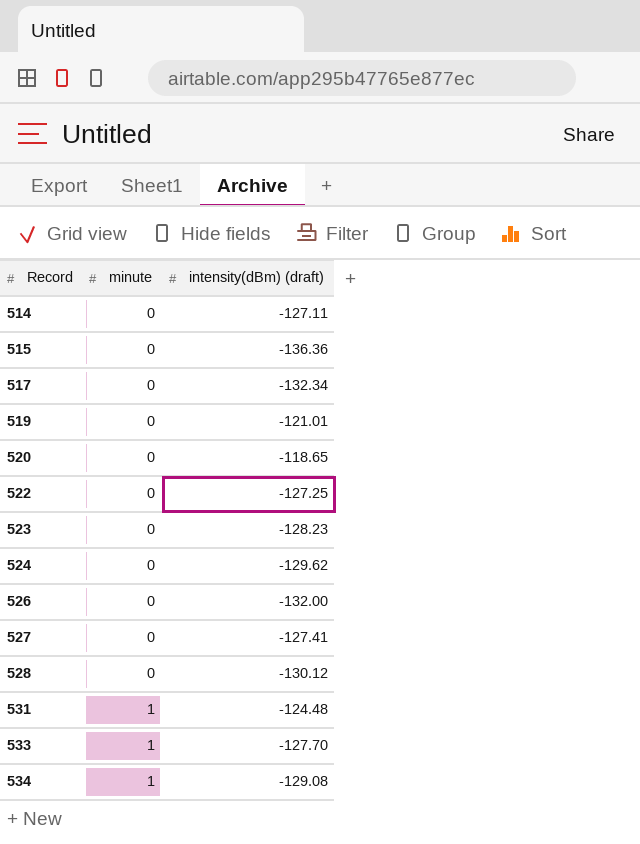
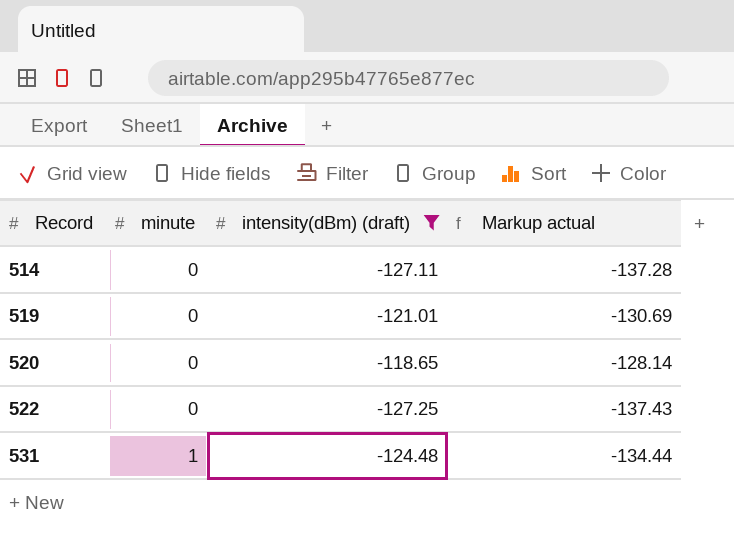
filter: none -> intensity(dBm) (draft) >= -127.25
column Markup actual | formula: none -> [intensity(dBm) (draft)] * 1.08

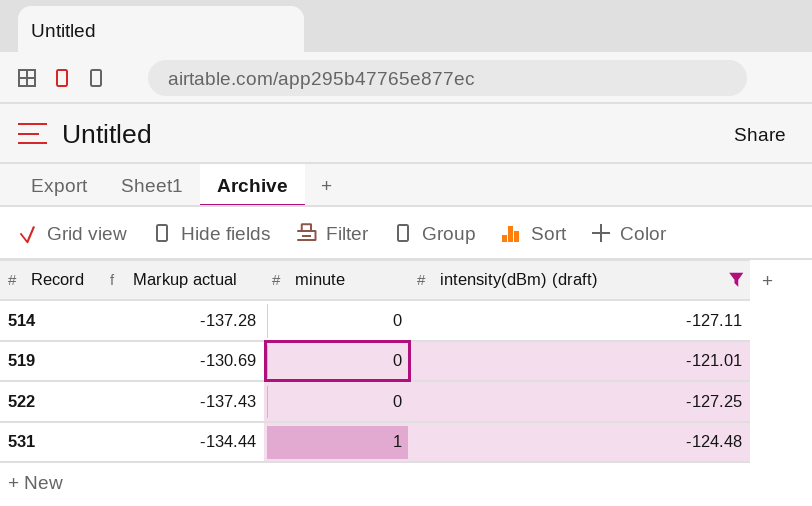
column Markup actual | position: 4 -> 2
row 520: 0 | -118.65 | -128.14 -> none

